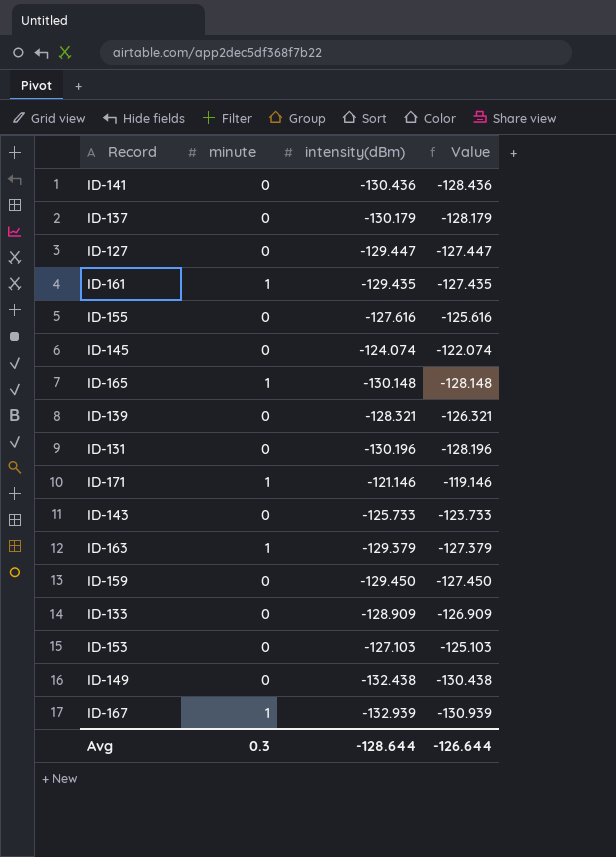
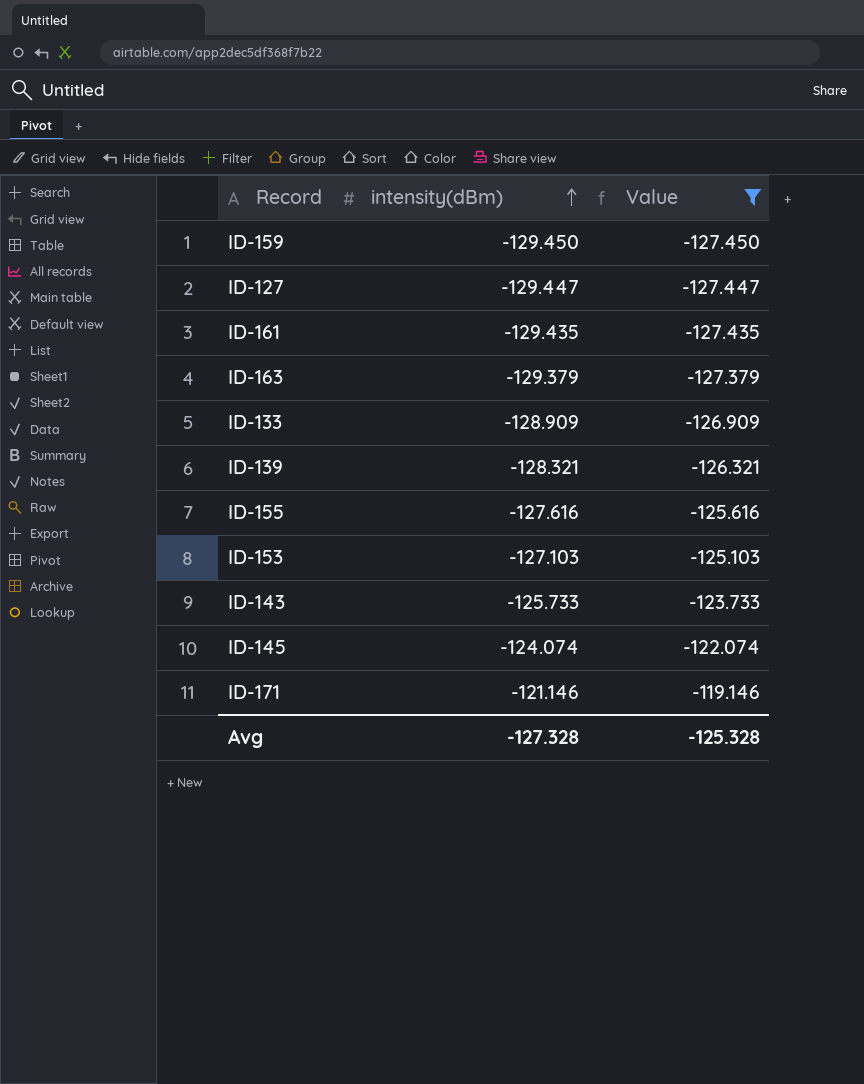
filter: none -> Value >= -127.450
row order: none -> intensity(dBm) ascending
column minute | position: 2 -> none
Avg | intensity(dBm): -128.644 -> -127.328
Avg | Value: -126.644 -> -125.328

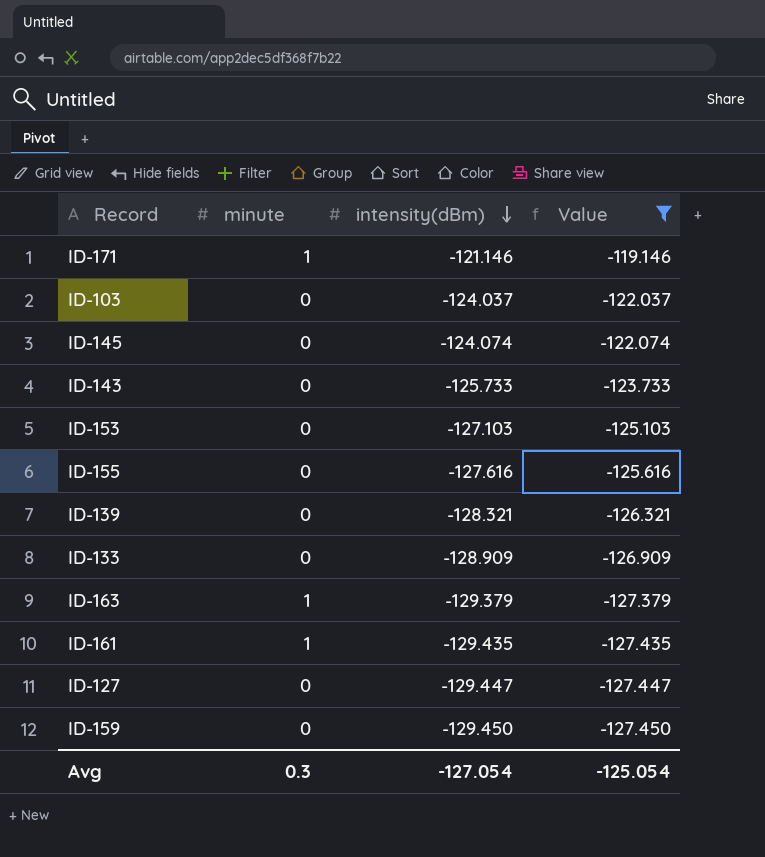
row order: intensity(dBm) ascending -> intensity(dBm) descending
column minute | position: none -> 2
row ID-103: none -> 0 | -124.037 | -122.037
Avg | intensity(dBm): -127.328 -> -127.054
Avg | Value: -125.328 -> -125.054

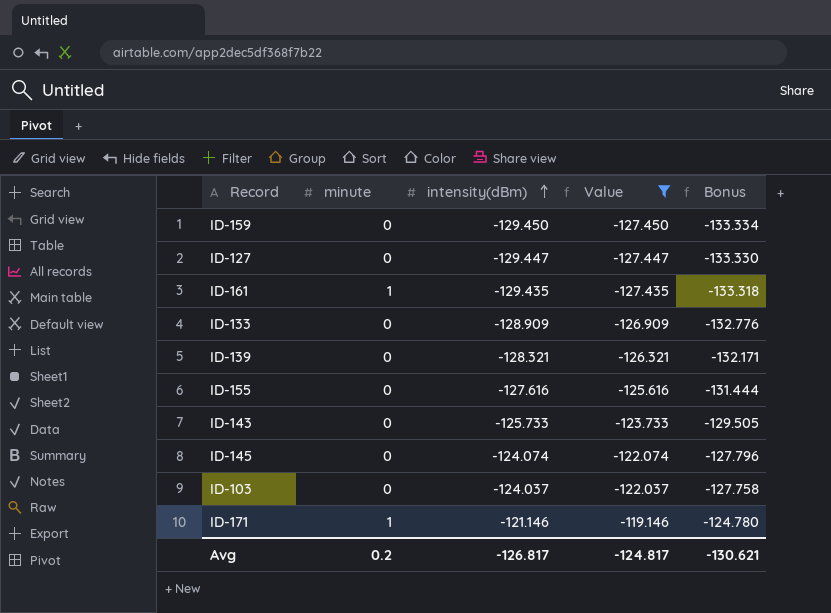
row order: intensity(dBm) descending -> intensity(dBm) ascending
column Bonus | formula: none -> [intensity(dBm)] * 1.03
row ID-153: 0 | -127.103 | -125.103 -> none
row ID-163: 1 | -129.379 | -127.379 -> none
Avg | minute: 0.3 -> 0.2
Avg | intensity(dBm): -127.054 -> -126.817
Avg | Value: -125.054 -> -124.817

